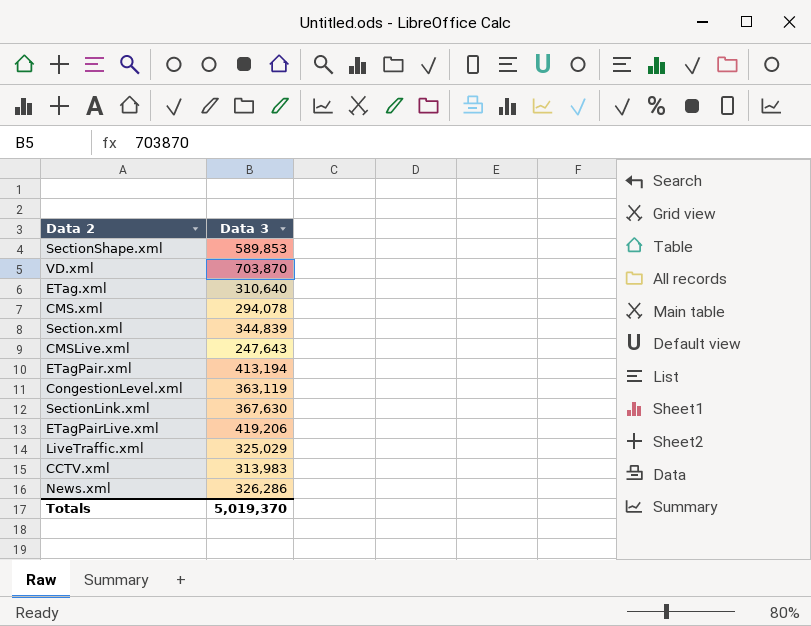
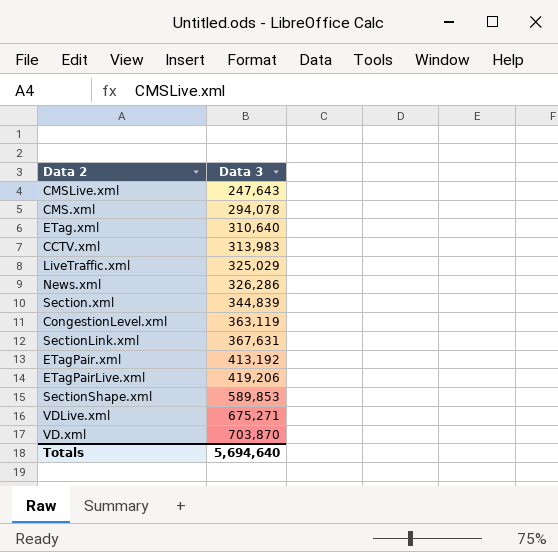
row order: none -> Data 3 ascending
SectionLink.xml | Data 3: 367,630 -> 367,631
ETagPair.xml | Data 3: 413,194 -> 413,192
row VDLive.xml: none -> 675,271
Totals | Data 3: 5,019,370 -> 5,694,640

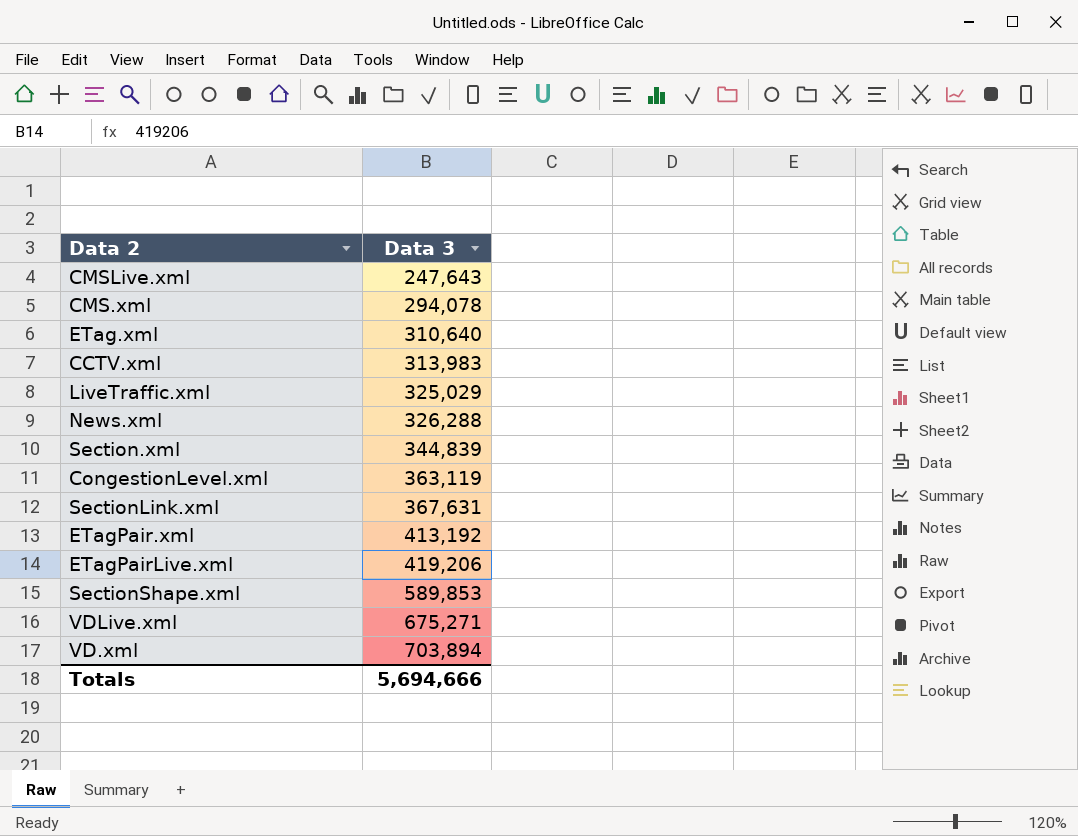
News.xml | Data 3: 326,286 -> 326,288
VD.xml | Data 3: 703,870 -> 703,894
Totals | Data 3: 5,694,640 -> 5,694,666

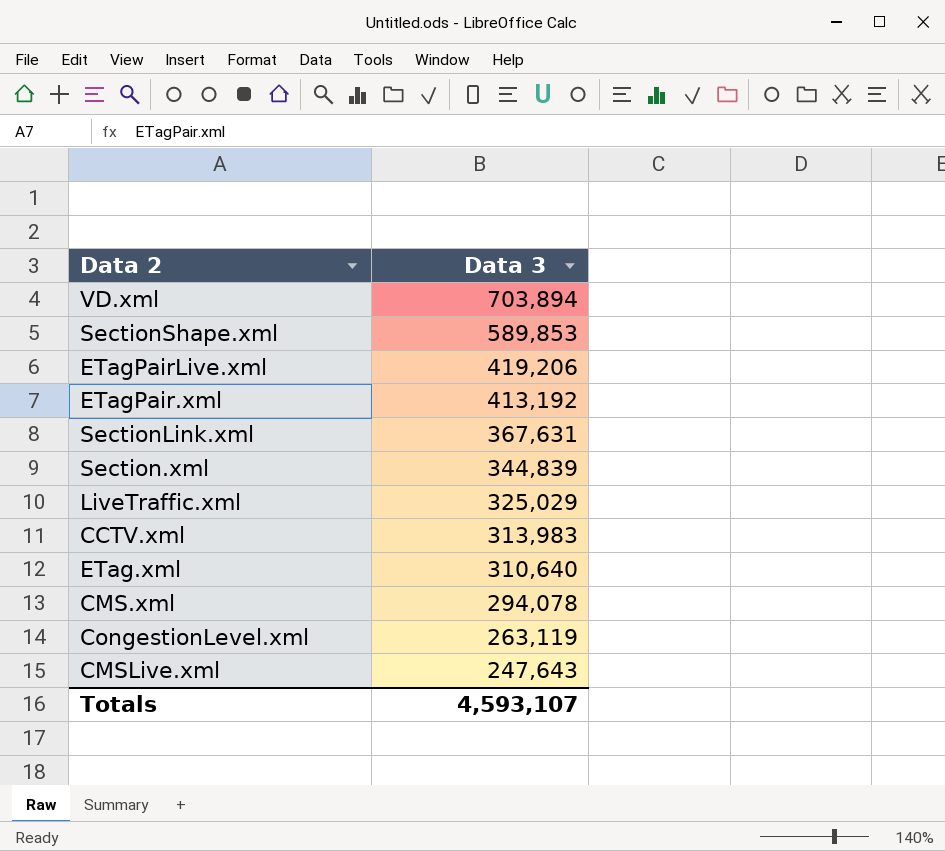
row order: Data 3 ascending -> Data 3 descending
row News.xml: 326,288 -> none
row VDLive.xml: 675,271 -> none
CongestionLevel.xml | Data 3: 363,119 -> 263,119
Totals | Data 3: 5,694,666 -> 4,593,107

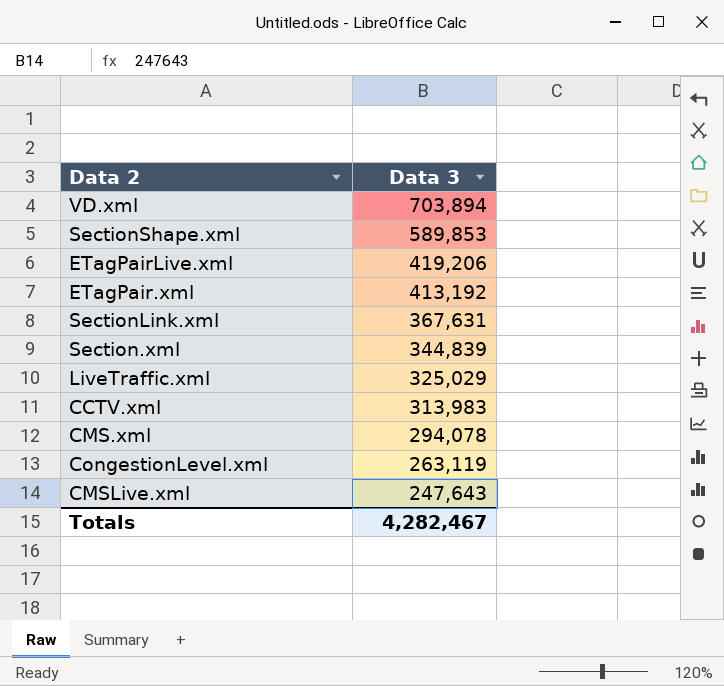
row ETag.xml: 310,640 -> none
Totals | Data 3: 4,593,107 -> 4,282,467

